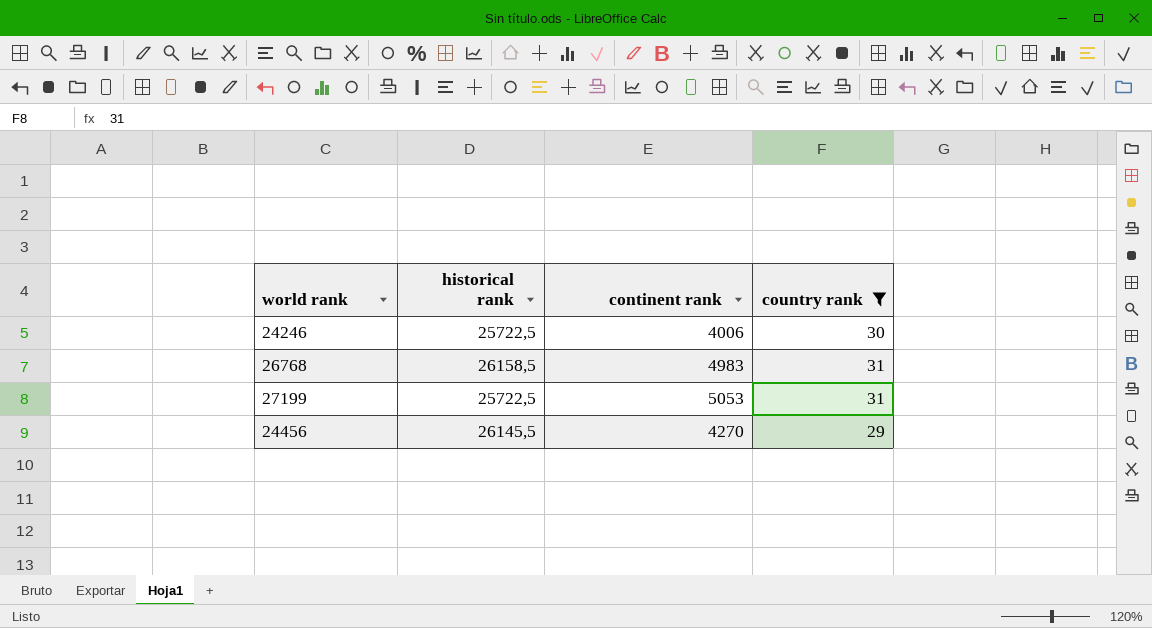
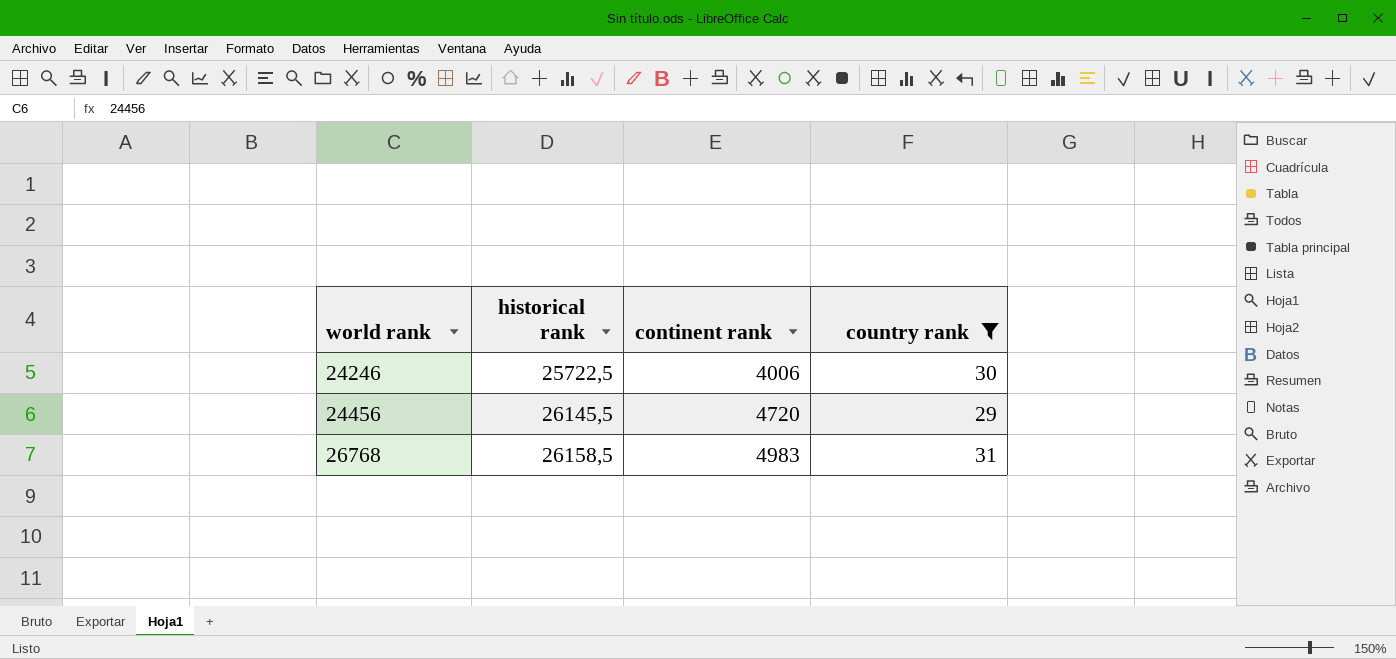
row order: none -> world rank ascending
row 27199: 25722,5 | 5053 | 31 -> none
24456 | continent rank: 4270 -> 4720

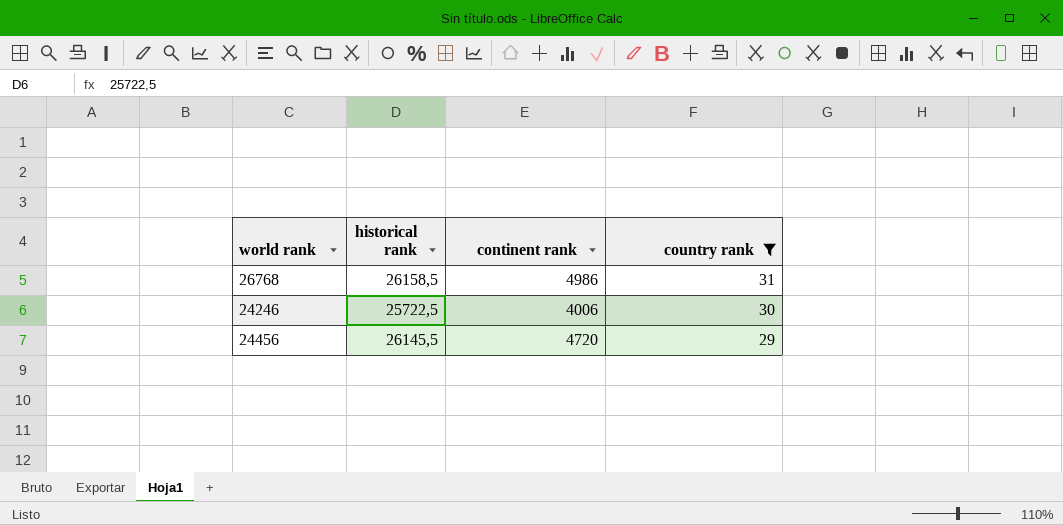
row order: world rank ascending -> country rank descending
26768 | continent rank: 4983 -> 4986

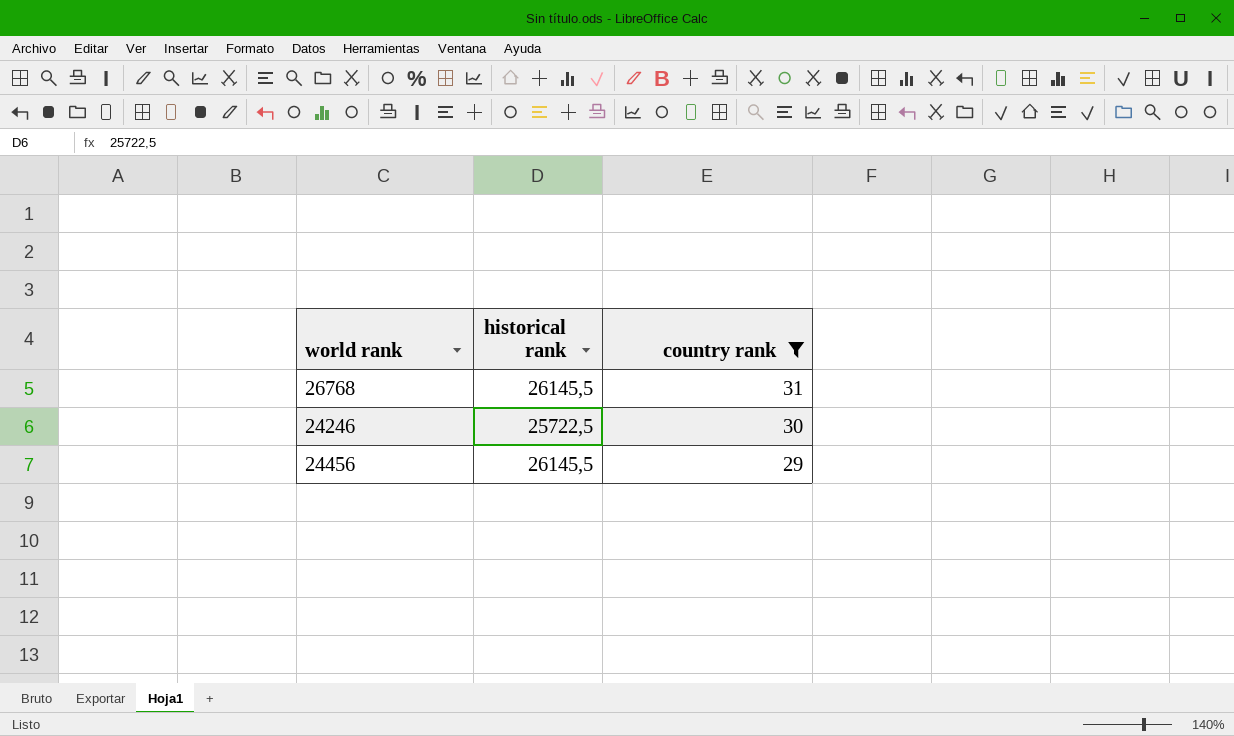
column continent rank | position: 3 -> none
26768 | historical rank: 26158,5 -> 26145,5

